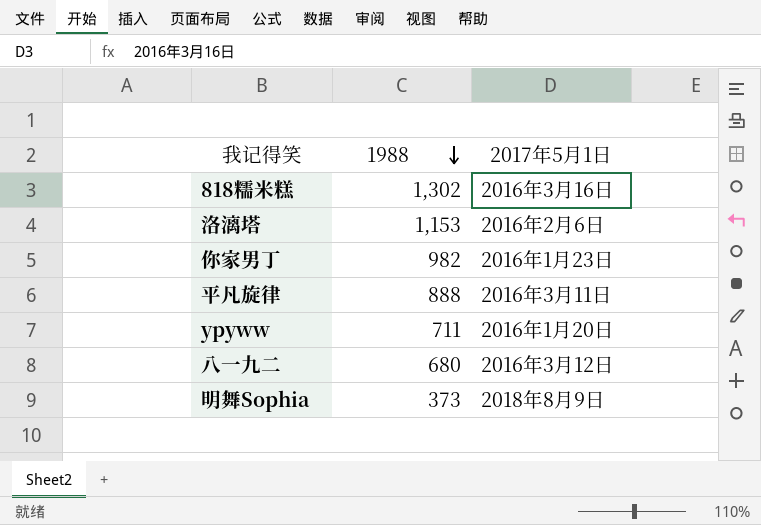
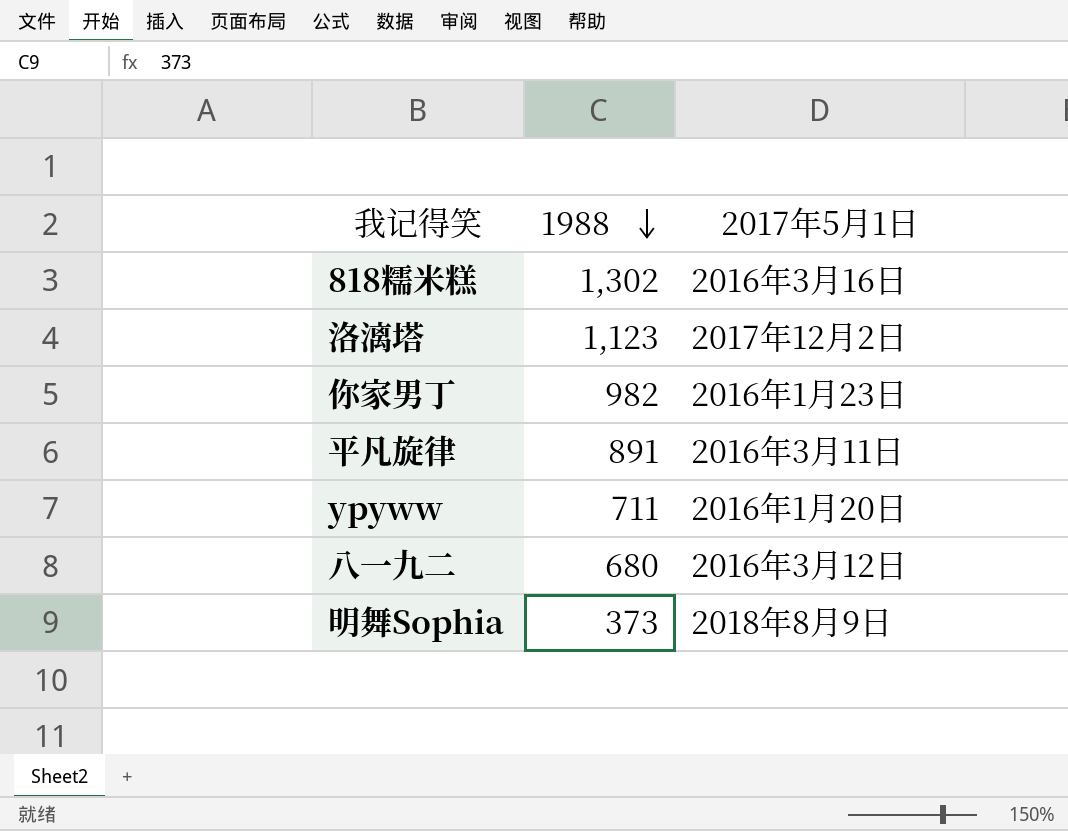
洛漓塔 | 1988: 1,153 -> 1,123
洛漓塔 | 2017年5月1日: 2016年2月6日 -> 2017年12月2日
平凡旋律 | 1988: 888 -> 891

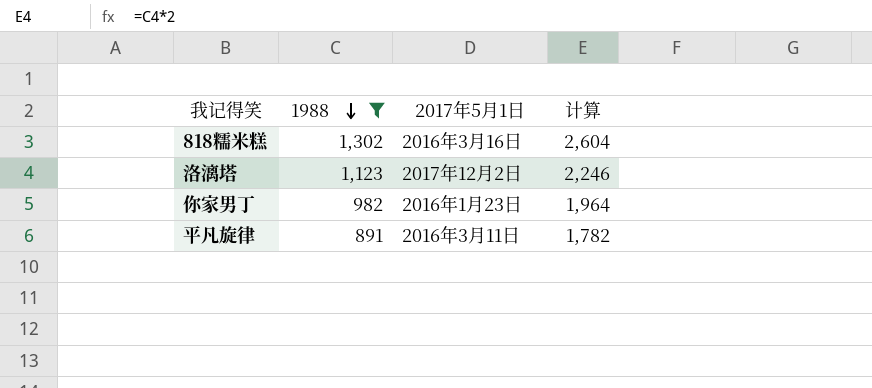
filter: none -> 1988 >= 891
column 计算 | formula: none -> [1988] * 2

